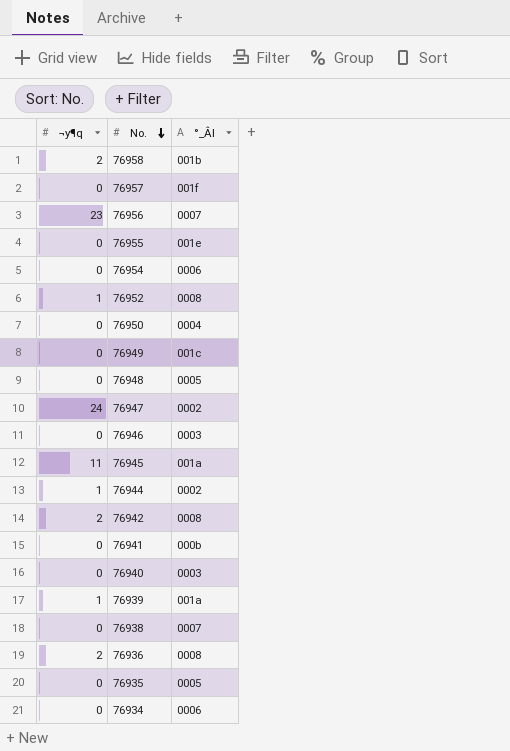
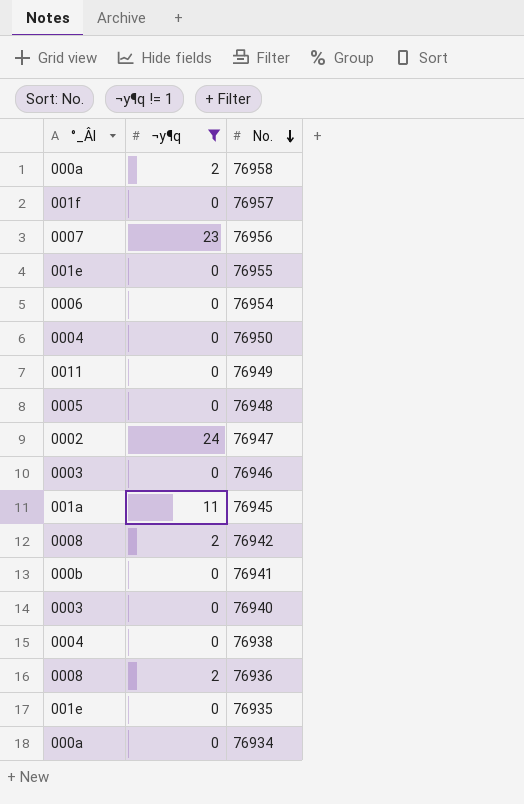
filter: none -> ¬y¶q != 1
column °_ÂI | position: 3 -> 1
76958 | °_ÂI: 001b -> 000a
76949 | °_ÂI: 001c -> 0011
76938 | °_ÂI: 0007 -> 0004
76935 | °_ÂI: 0005 -> 001e
76934 | °_ÂI: 0006 -> 000a

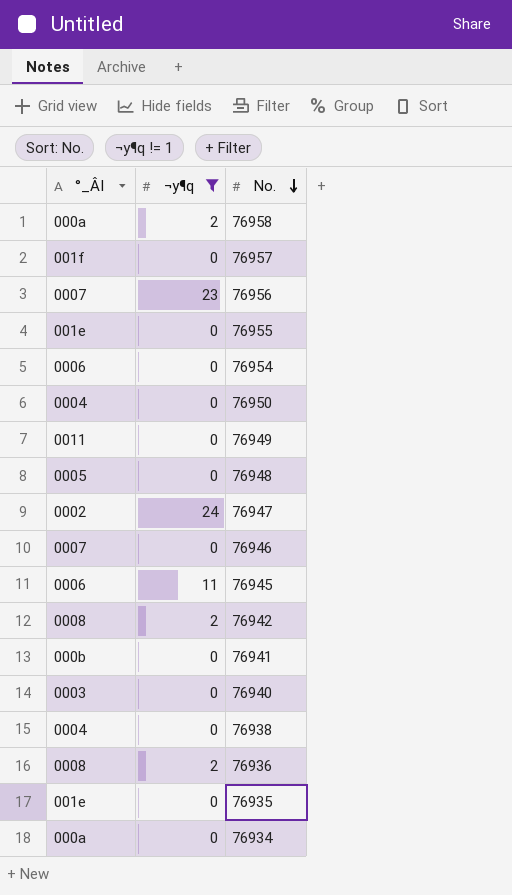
76946 | °_ÂI: 0003 -> 0007
76945 | °_ÂI: 001a -> 0006

